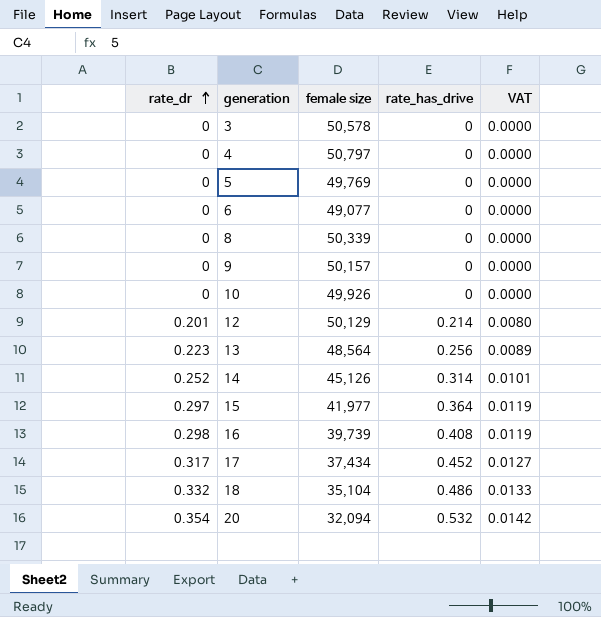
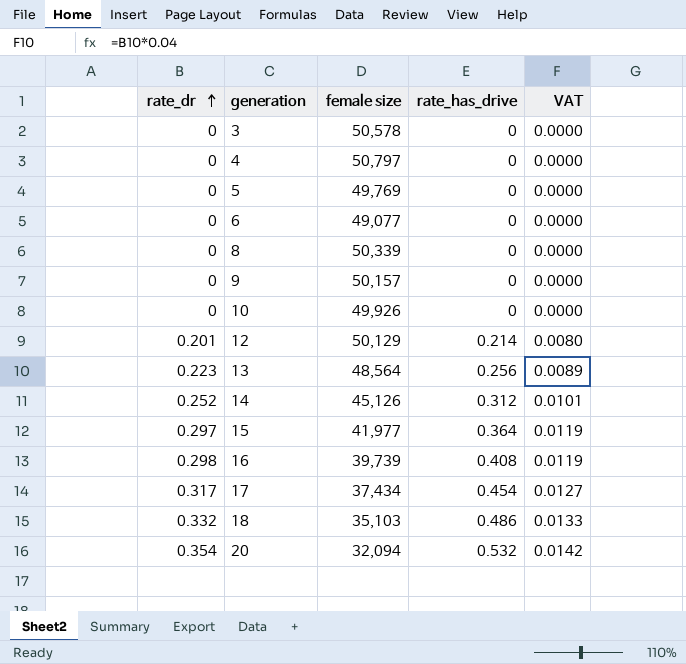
14 | rate_has_drive: 0.314 -> 0.312
17 | rate_has_drive: 0.452 -> 0.454
18 | female size: 35,104 -> 35,103

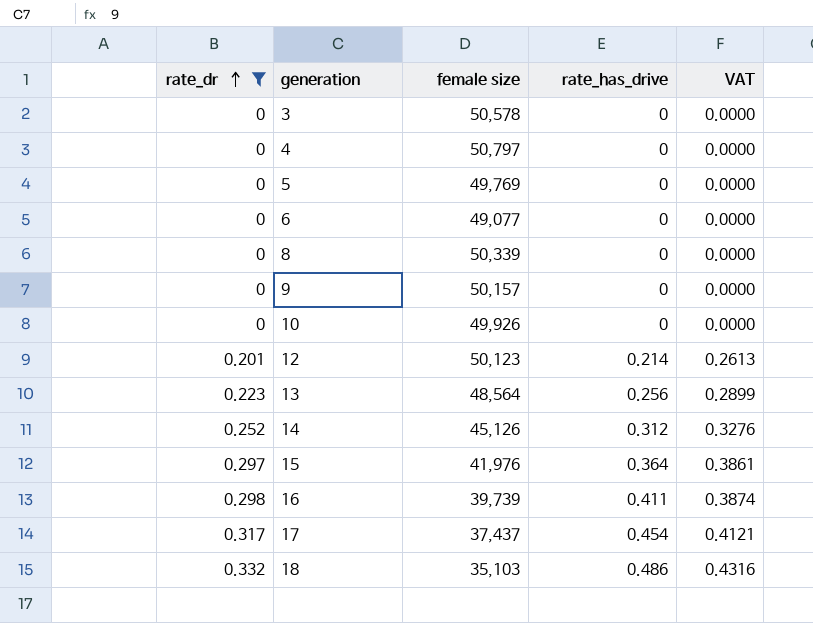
filter: none -> rate_dr != 0.354
column VAT | formula: [rate_dr] * 0.04 -> [rate_dr] * 1.3
12 | female size: 50,129 -> 50,123
15 | female size: 41,977 -> 41,976
16 | rate_has_drive: 0.408 -> 0.411
17 | female size: 37,434 -> 37,437

